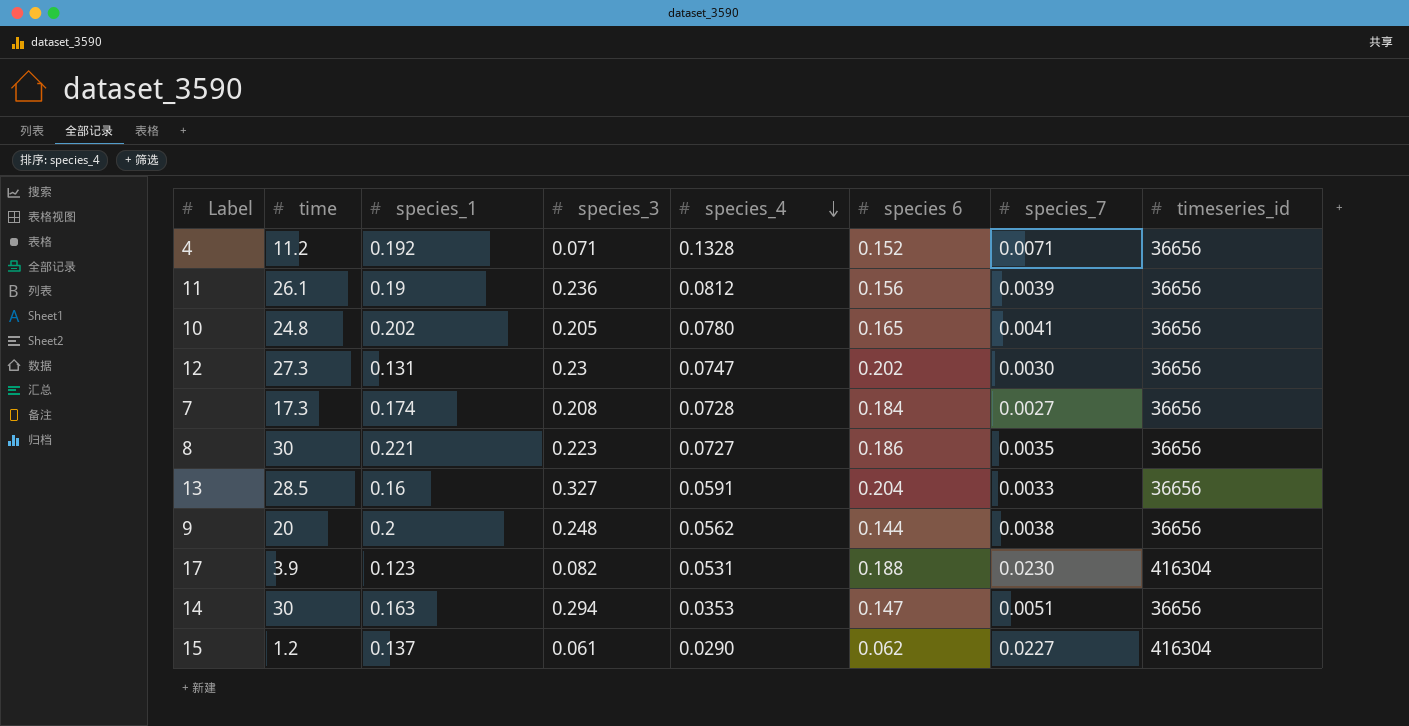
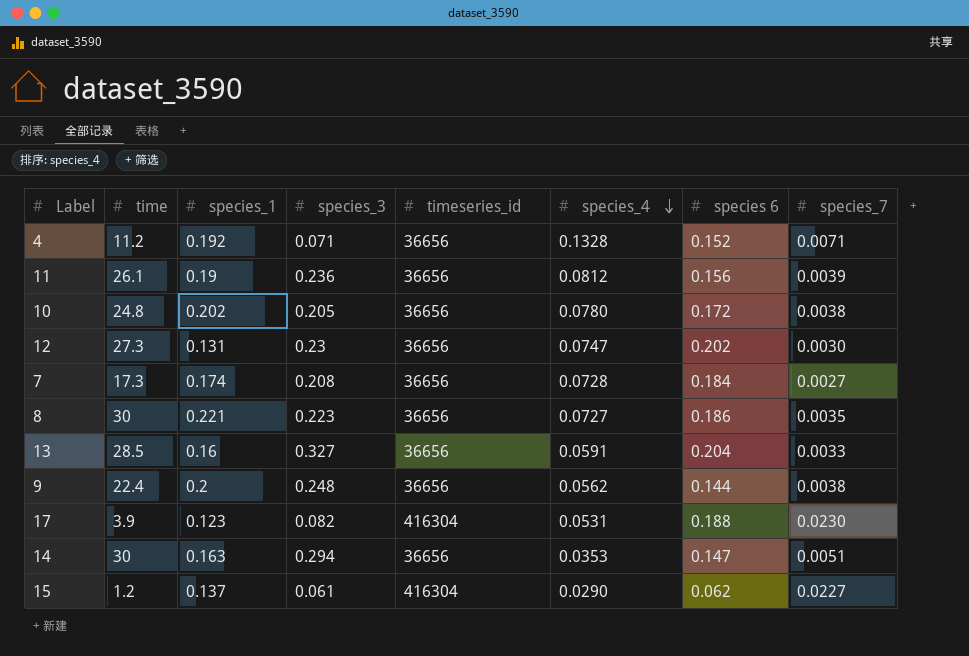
column timeseries_id | position: 8 -> 5
10 | species 6: 0.165 -> 0.172
10 | species_7: 0.0041 -> 0.0038
9 | time: 20 -> 22.4

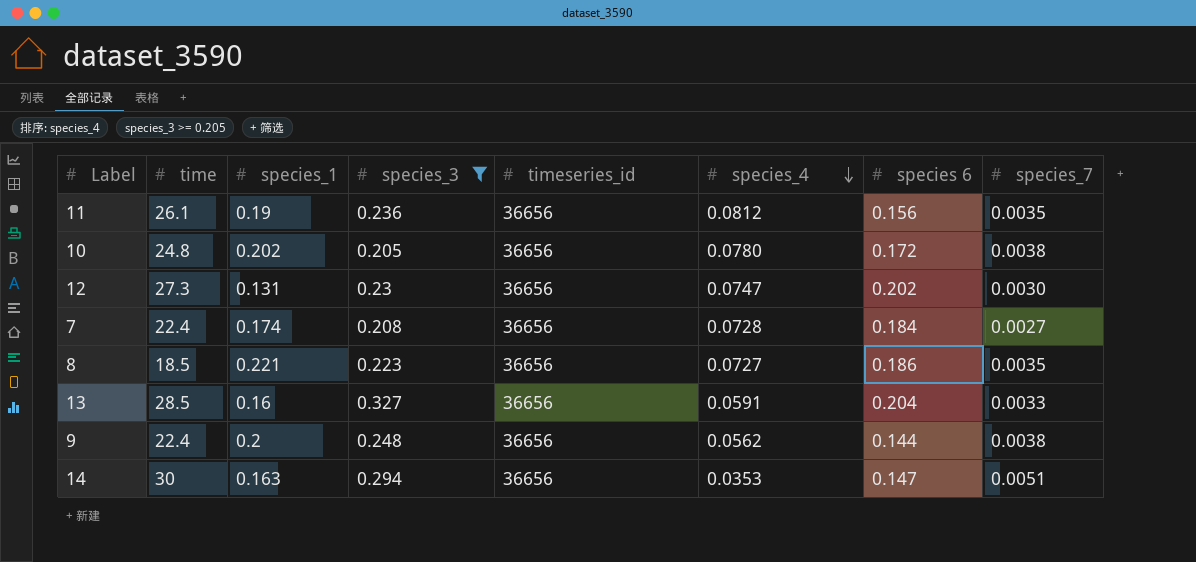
filter: none -> species_3 >= 0.205
11 | species_7: 0.0039 -> 0.0035
7 | time: 17.3 -> 22.4
8 | time: 30 -> 18.5

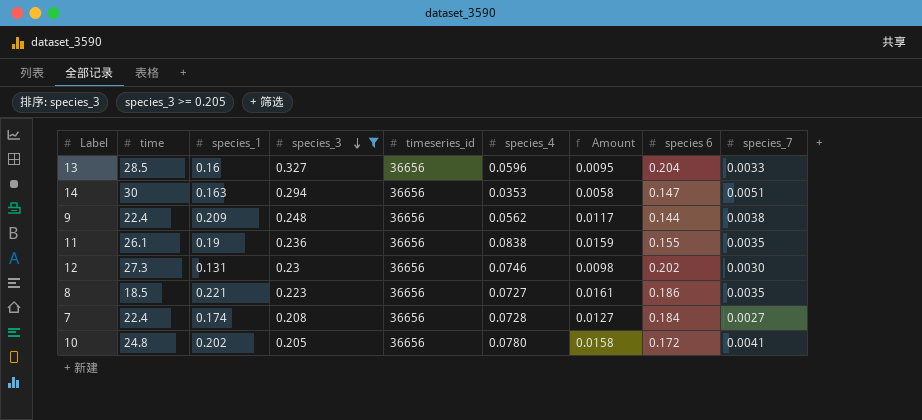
row order: species_4 descending -> species_3 descending
column Amount | formula: none -> [species_1] * [species_4]
13 | species_4: 0.0591 -> 0.0596
9 | species_1: 0.2 -> 0.209
11 | species_4: 0.0812 -> 0.0838
11 | species 6: 0.156 -> 0.155
12 | species_4: 0.0747 -> 0.0746
10 | species_7: 0.0038 -> 0.0041

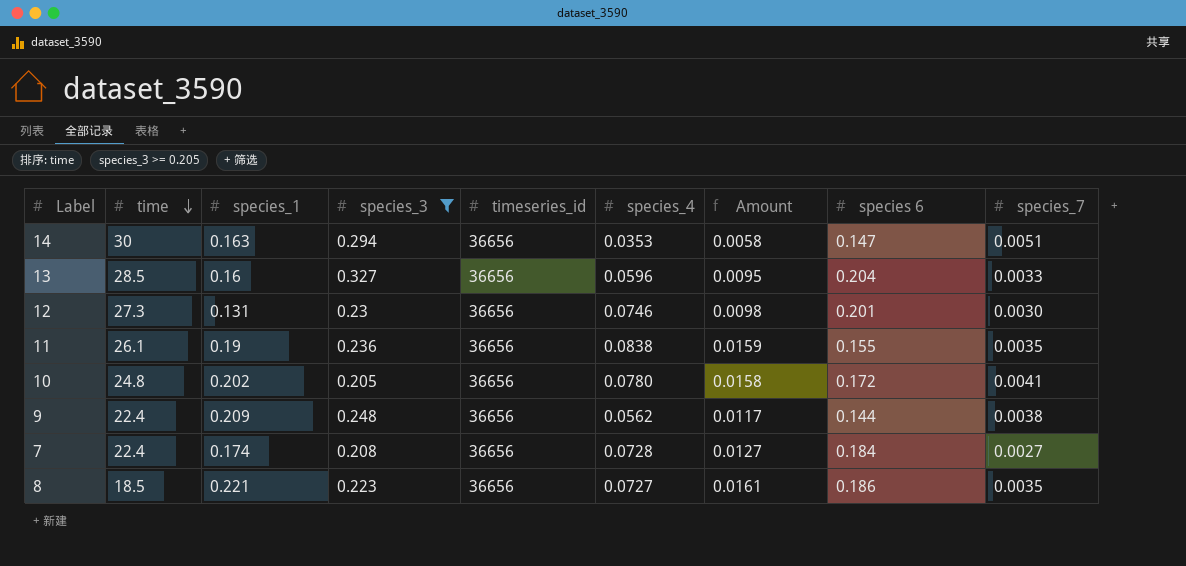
row order: species_3 descending -> time descending
12 | species 6: 0.202 -> 0.201

